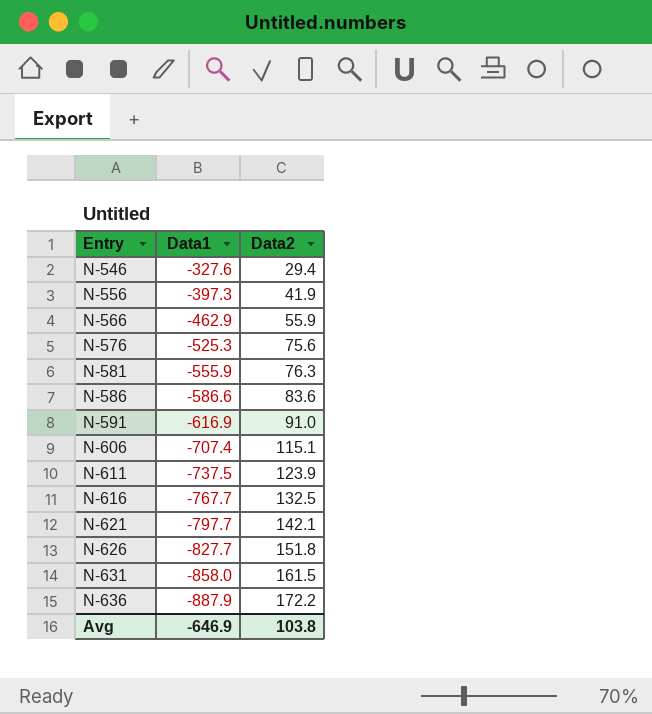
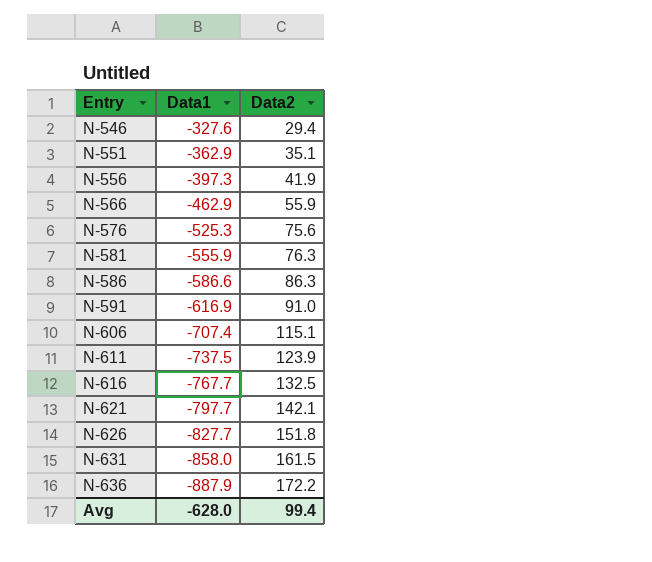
row N-551: none -> -362.9 | 35.1
N-586 | Data2: 83.6 -> 86.3
Avg | Data1: -646.9 -> -628.0
Avg | Data2: 103.8 -> 99.4

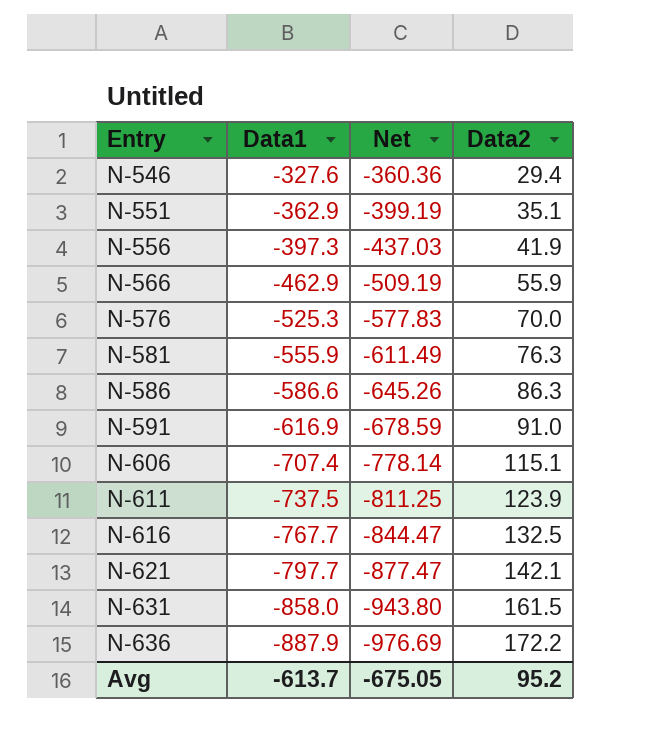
column Net | formula: none -> [Data1] * 1.1
row N-626: -827.7 | 151.8 -> none
N-576 | Data2: 75.6 -> 70.0
Avg | Data1: -628.0 -> -613.7
Avg | Data2: 99.4 -> 95.2

